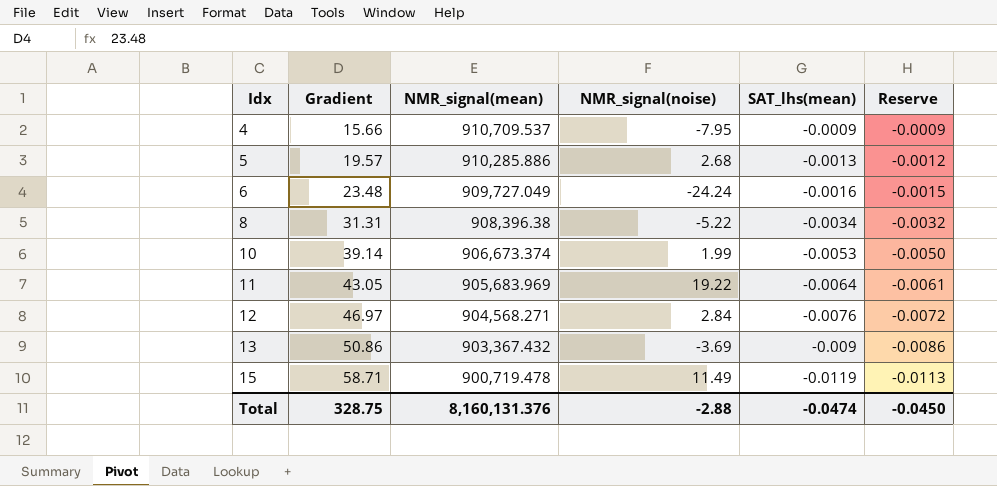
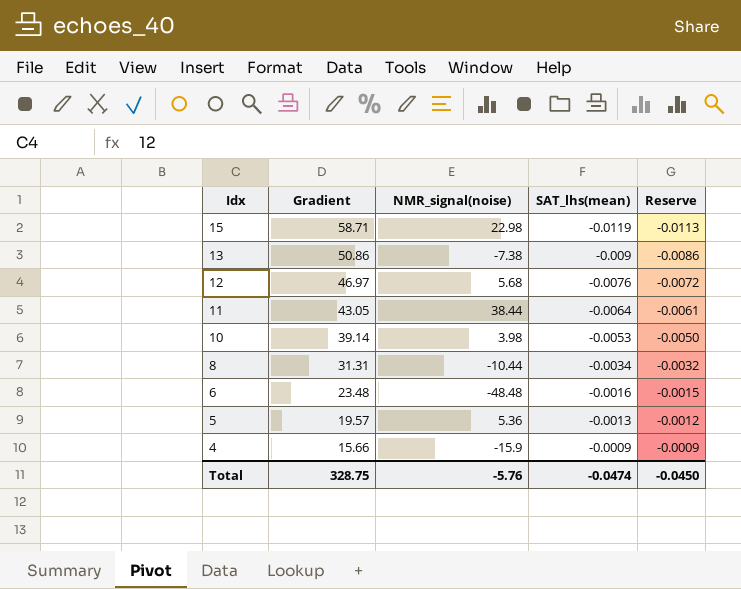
row order: Idx ascending -> Idx descending
column NMR_signal(mean) | position: 3 -> none
15 | NMR_signal(noise): 11.49 -> 22.98
13 | NMR_signal(noise): -3.69 -> -7.38
12 | NMR_signal(noise): 2.84 -> 5.68
11 | NMR_signal(noise): 19.22 -> 38.44
10 | NMR_signal(noise): 1.99 -> 3.98
8 | NMR_signal(noise): -5.22 -> -10.44
6 | NMR_signal(noise): -24.24 -> -48.48
5 | NMR_signal(noise): 2.68 -> 5.36
4 | NMR_signal(noise): -7.95 -> -15.9
Total | NMR_signal(noise): -2.88 -> -5.76

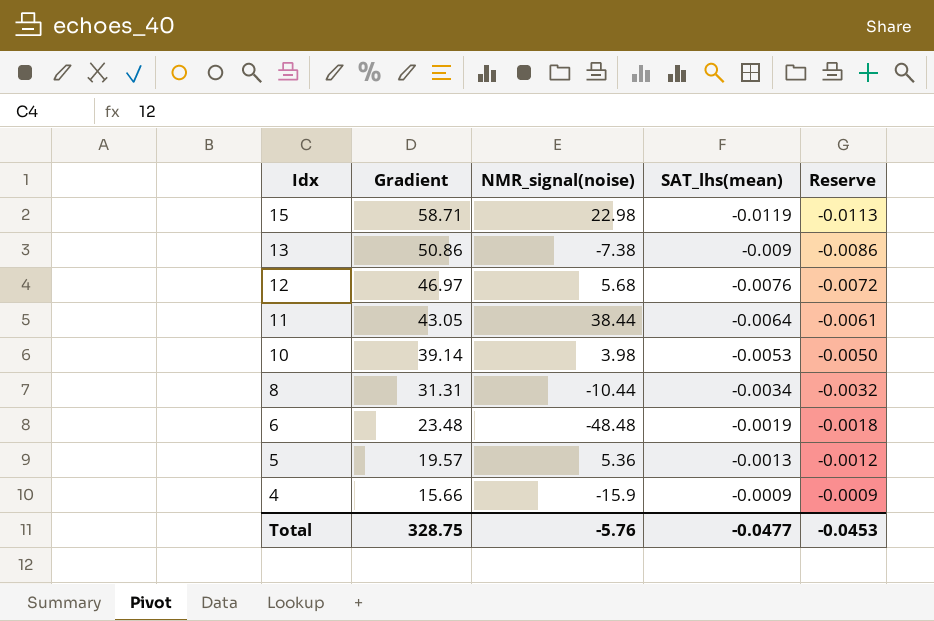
6 | SAT_lhs(mean): -0.0016 -> -0.0019
6 | Reserve: -0.0015 -> -0.0018
Total | SAT_lhs(mean): -0.0474 -> -0.0477
Total | Reserve: -0.0450 -> -0.0453

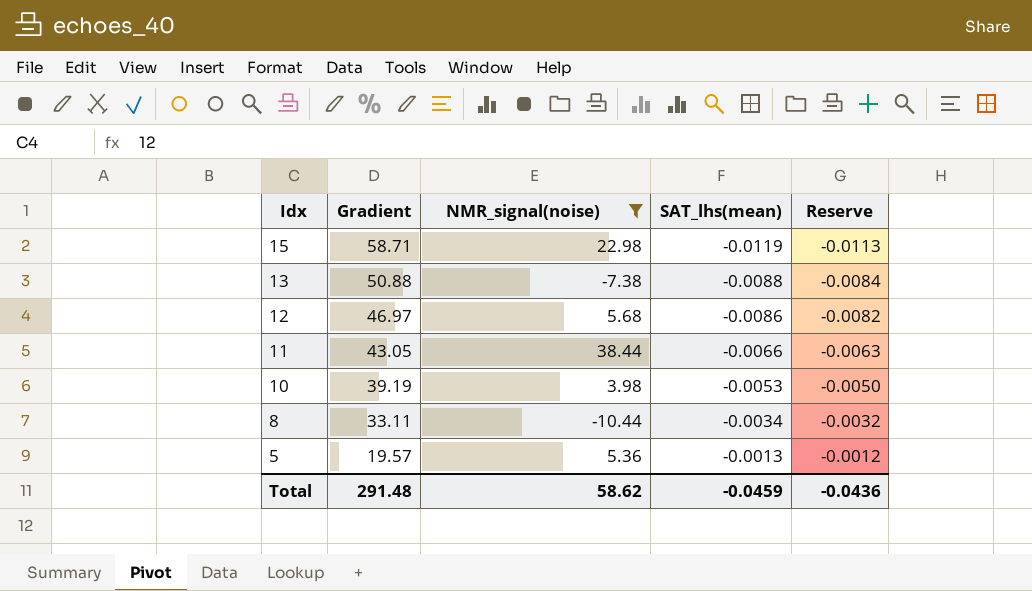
filter: none -> NMR_signal(noise) >= -10.44
13 | Gradient: 50.86 -> 50.88
13 | SAT_lhs(mean): -0.009 -> -0.0088
13 | Reserve: -0.0086 -> -0.0084
12 | SAT_lhs(mean): -0.0076 -> -0.0086
12 | Reserve: -0.0072 -> -0.0082
11 | SAT_lhs(mean): -0.0064 -> -0.0066
11 | Reserve: -0.0061 -> -0.0063
10 | Gradient: 39.14 -> 39.19
8 | Gradient: 31.31 -> 33.11
Total | Gradient: 328.75 -> 291.48
Total | NMR_signal(noise): -5.76 -> 58.62
Total | SAT_lhs(mean): -0.0477 -> -0.0459
Total | Reserve: -0.0453 -> -0.0436

